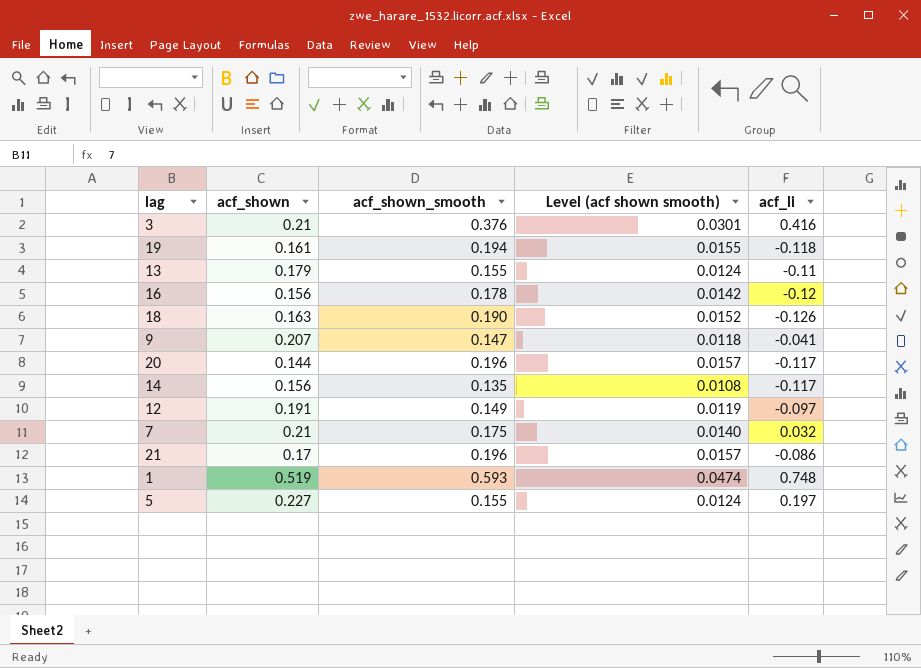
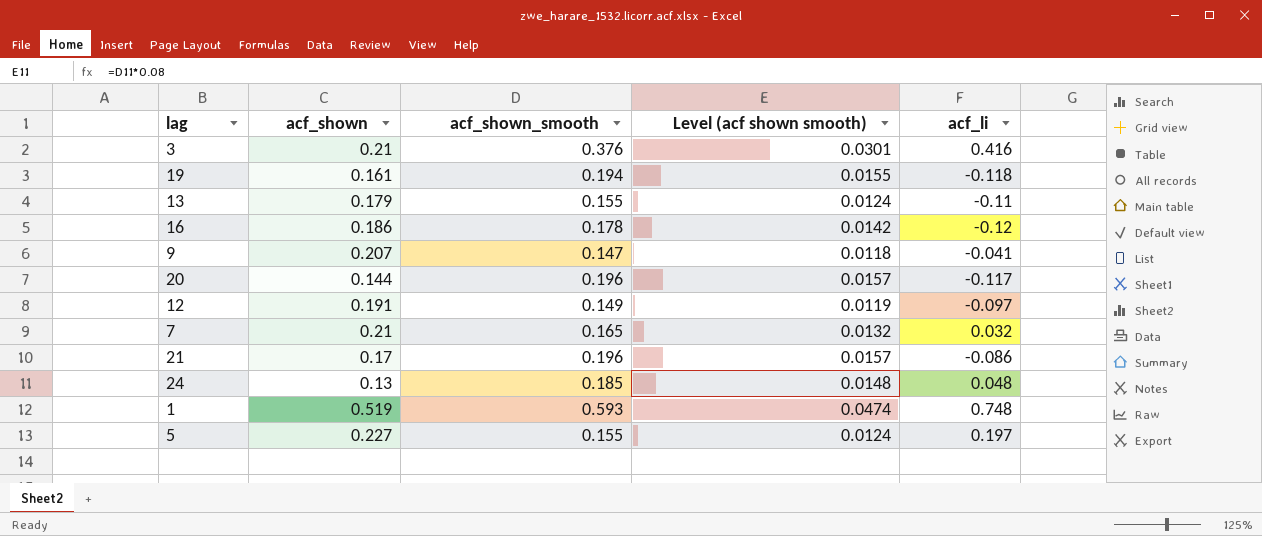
row 18: 0.163 | 0.190 | 0.0152 | -0.126 -> none
row 14: 0.156 | 0.135 | 0.0108 | -0.117 -> none
16 | acf_shown: 0.156 -> 0.186
7 | acf_shown_smooth: 0.175 -> 0.165
7 | Level (acf shown smooth): 0.0140 -> 0.0132
row 24: none -> 0.13 | 0.185 | 0.0148 | 0.048

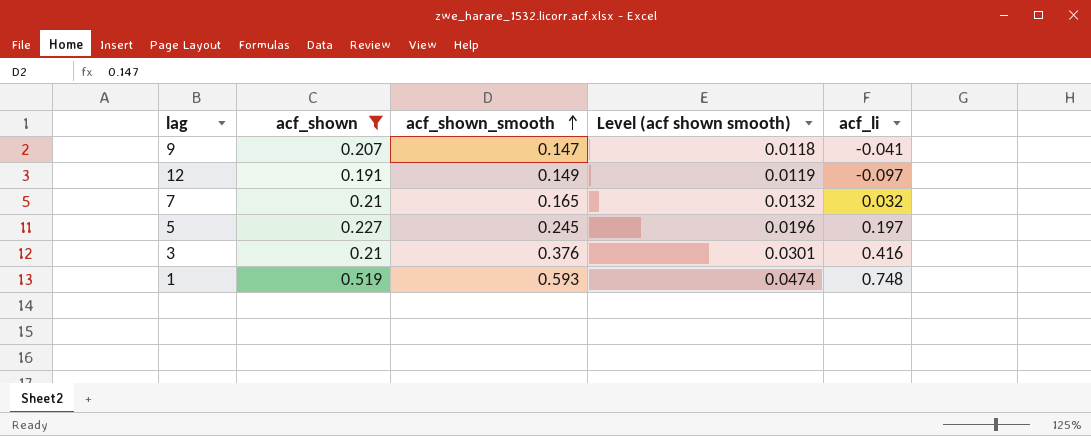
filter: none -> acf_shown >= 0.191
row order: none -> acf_shown_smooth ascending
5 | acf_shown_smooth: 0.155 -> 0.245
5 | Level (acf shown smooth): 0.0124 -> 0.0196

